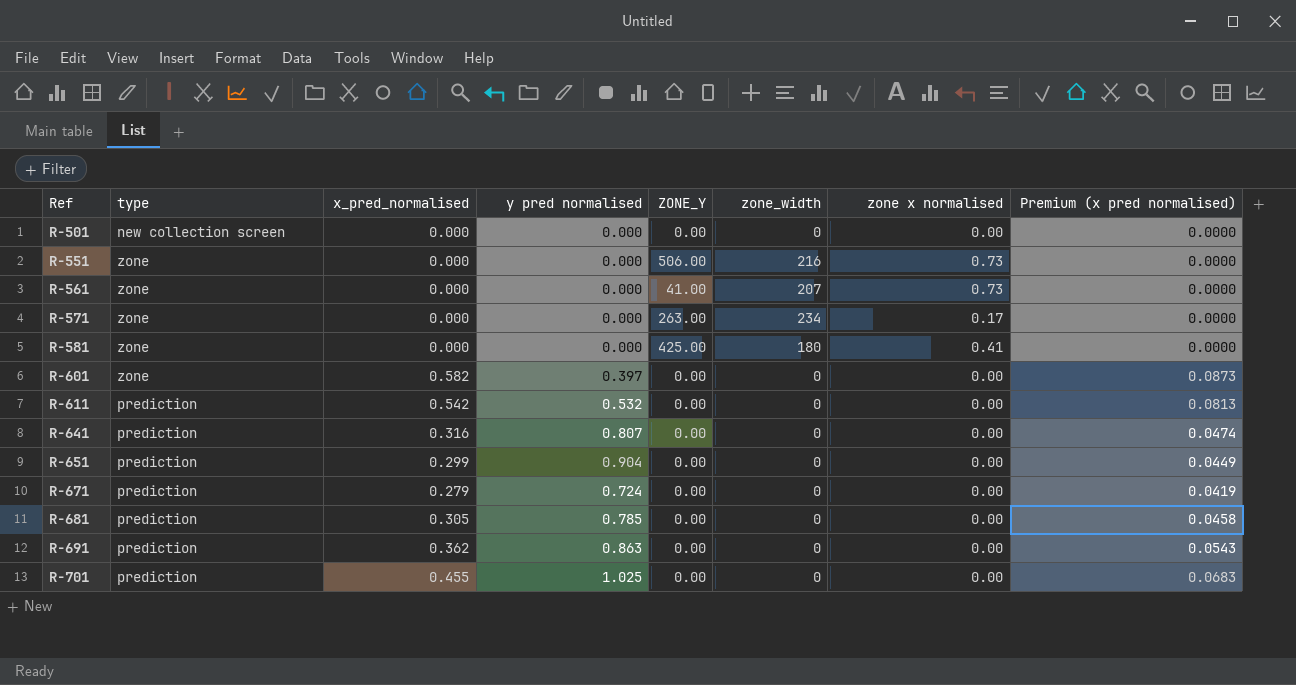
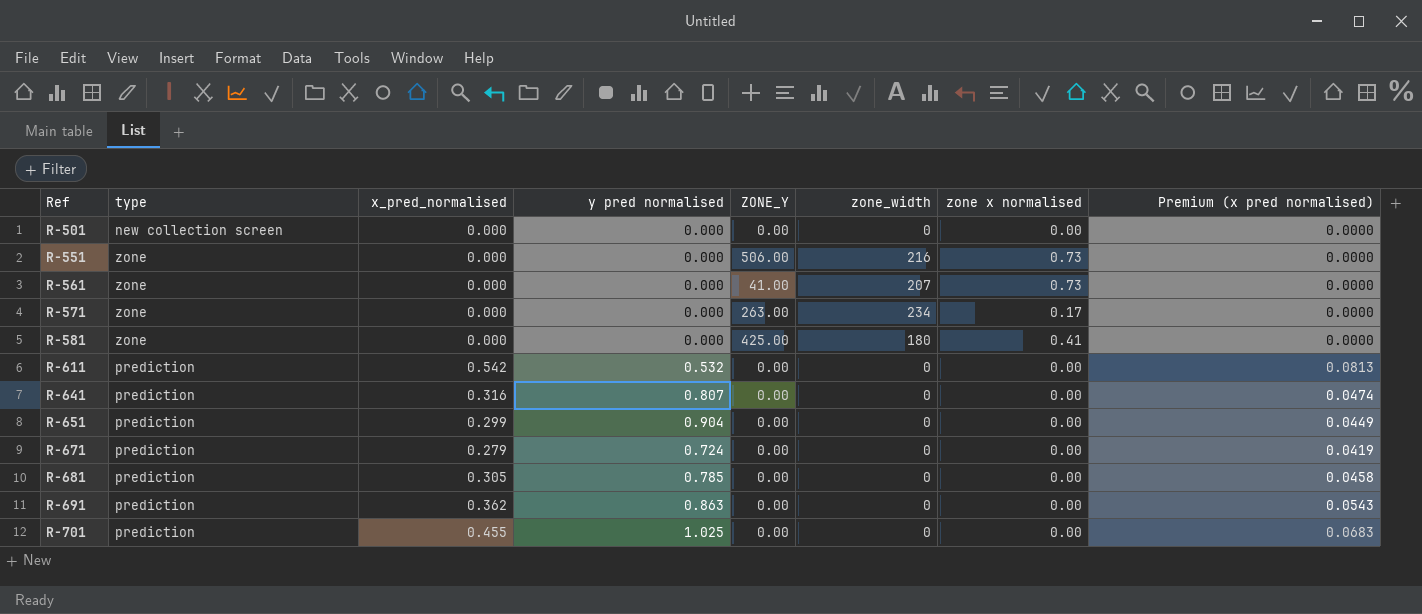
row R-601: zone | 0.582 | 0.397 | 0.00 | 0 | 0.00 | 0.0873 -> none

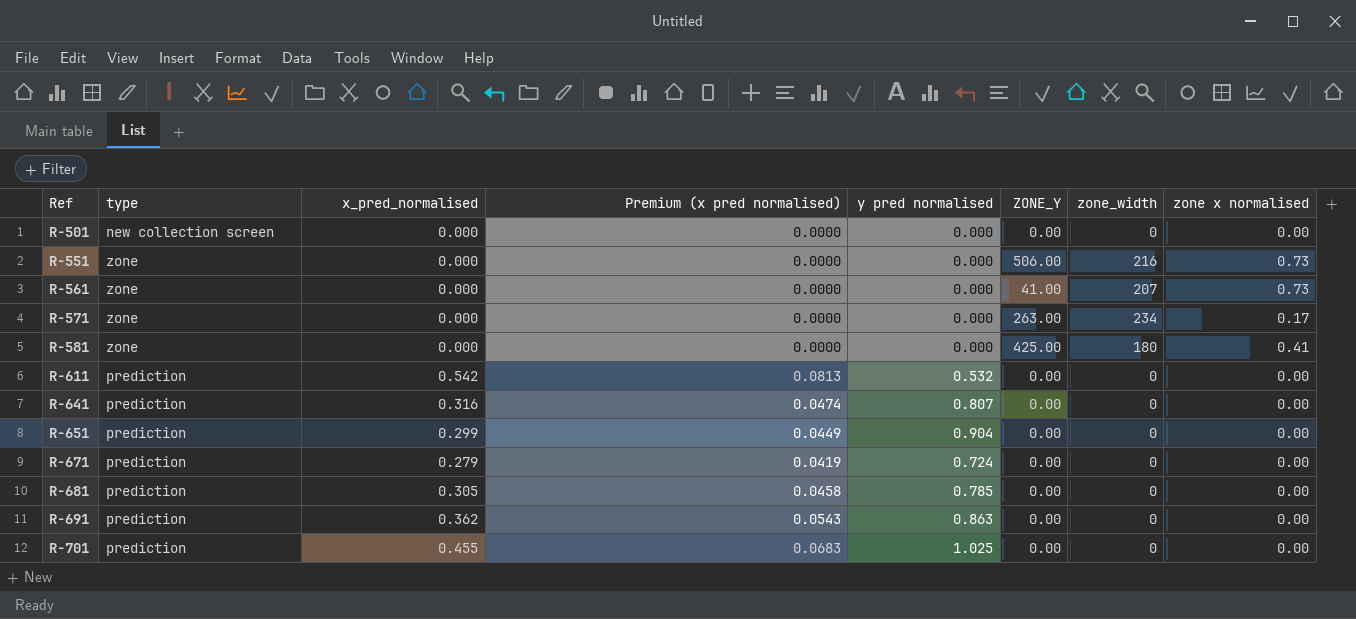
column Premium (x pred normalised) | position: 8 -> 4

